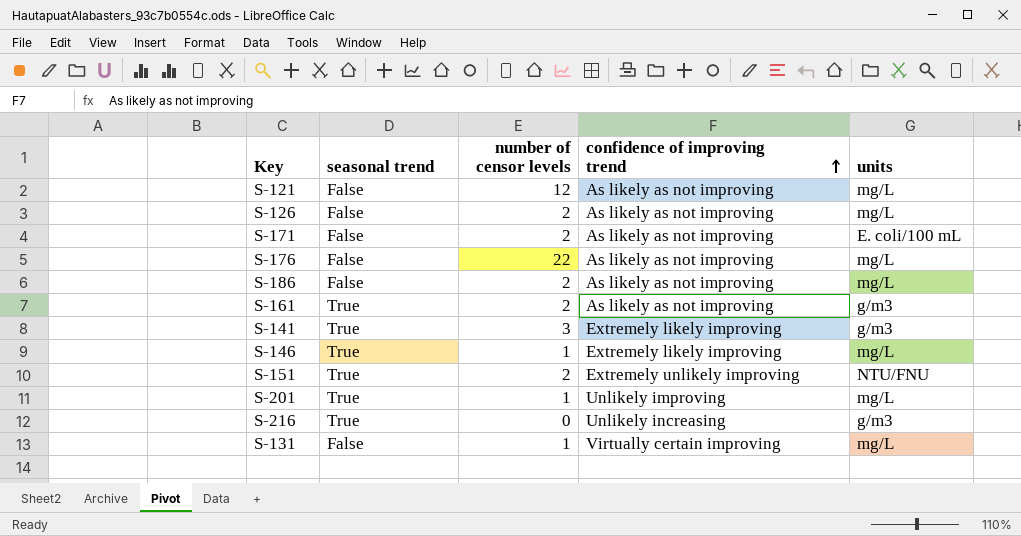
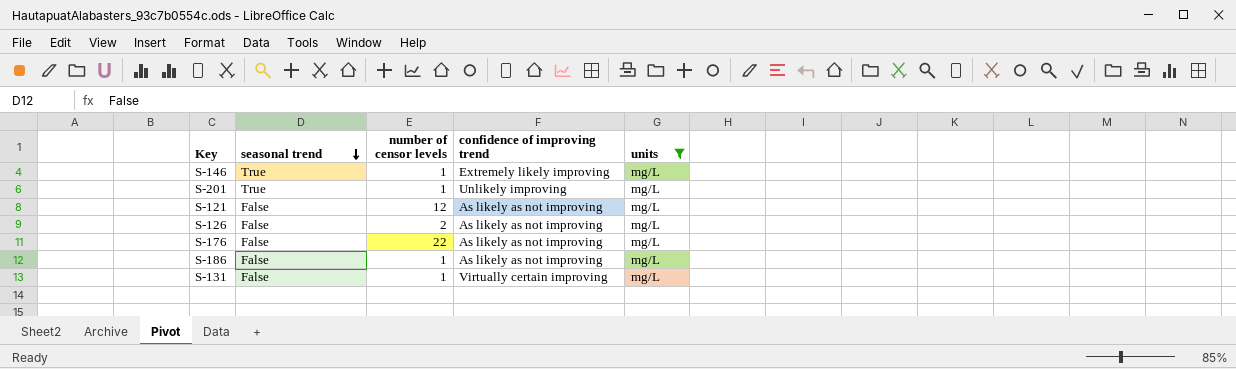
filter: none -> units = mg/L
row order: confidence of improving trend ascending -> seasonal trend descending
S-186 | number of censor levels: 2 -> 1

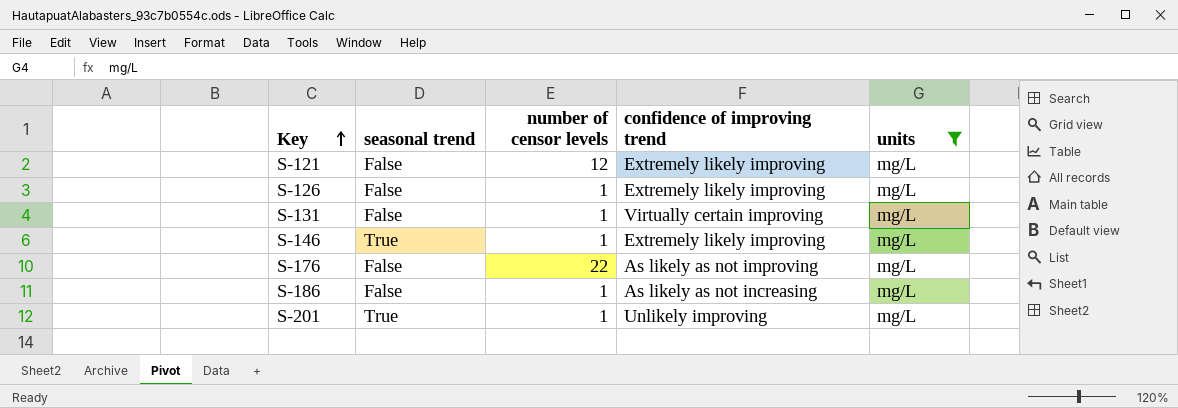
row order: seasonal trend descending -> Key ascending
S-121 | confidence of improving trend: As likely as not improving -> Extremely likely improving
S-126 | number of censor levels: 2 -> 1
S-126 | confidence of improving trend: As likely as not improving -> Extremely likely improving
S-186 | confidence of improving trend: As likely as not improving -> As likely as not increasing

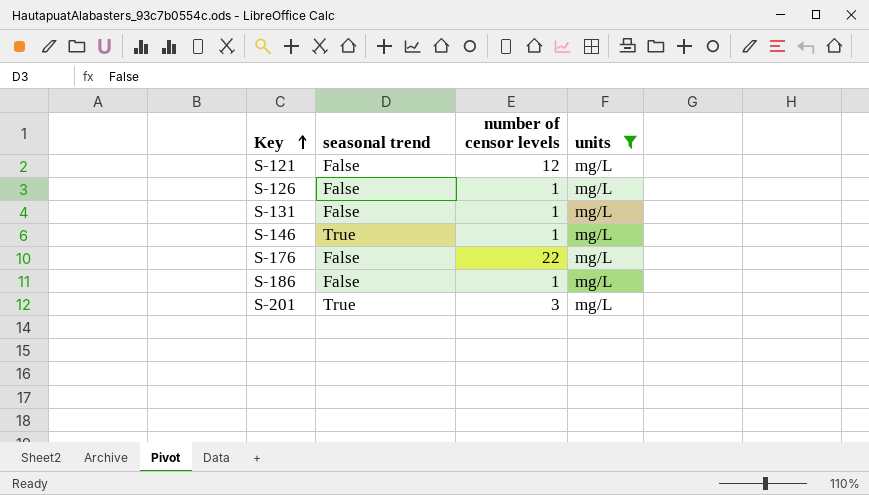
column confidence of improving trend | position: 4 -> none
S-201 | number of censor levels: 1 -> 3

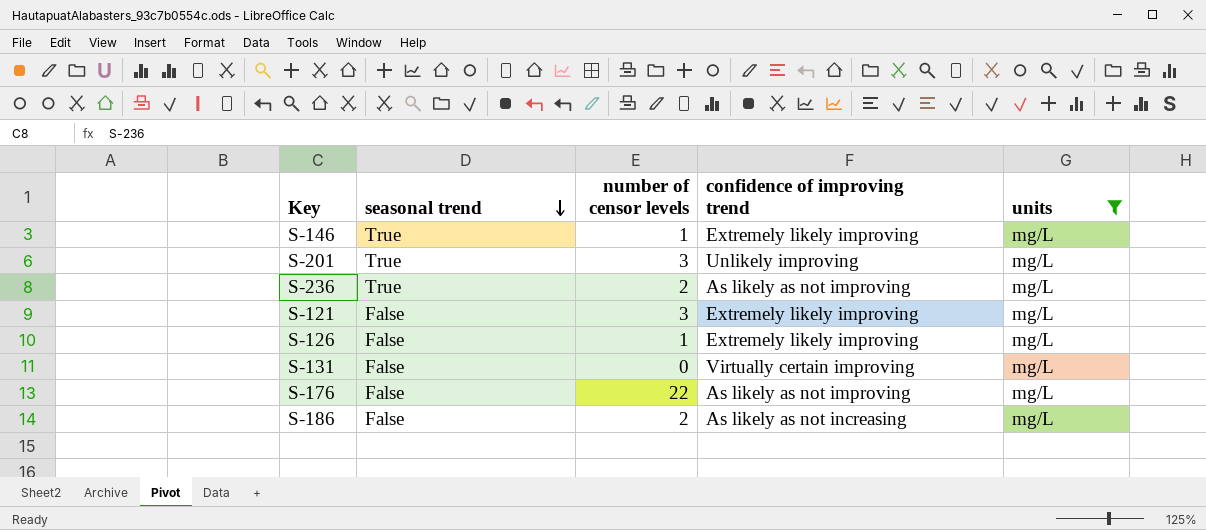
row order: Key ascending -> seasonal trend descending
column confidence of improving trend | position: none -> 4
row S-236: none -> True | 2 | As likely as not improving | mg/L
S-121 | number of censor levels: 12 -> 3
S-131 | number of censor levels: 1 -> 0
S-186 | number of censor levels: 1 -> 2

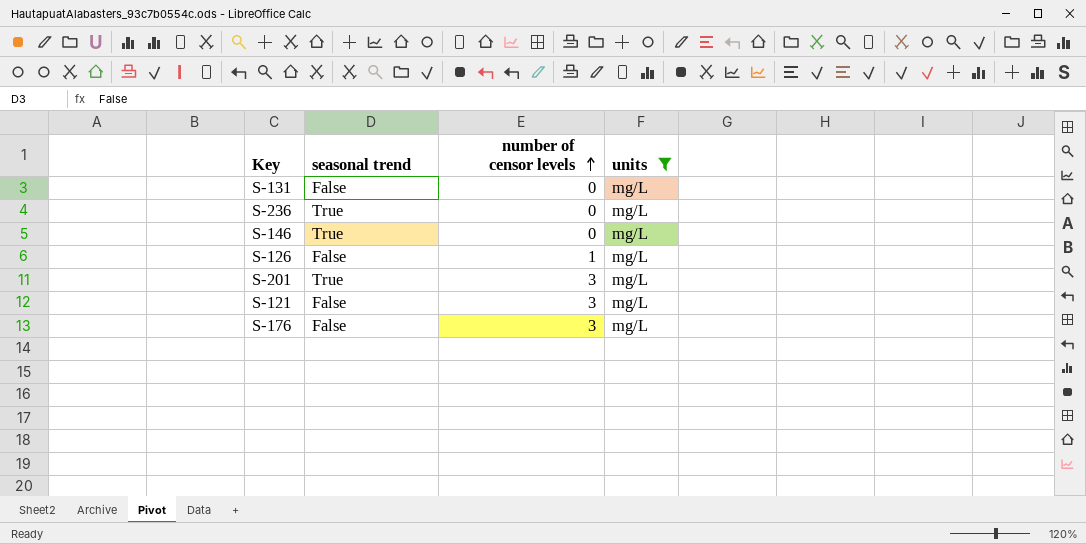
row order: seasonal trend descending -> number of censor levels ascending
column confidence of improving trend | position: 4 -> none
row S-186: False | 2 | As likely as not increasing | mg/L -> none
S-236 | number of censor levels: 2 -> 0
S-146 | number of censor levels: 1 -> 0
S-176 | number of censor levels: 22 -> 3

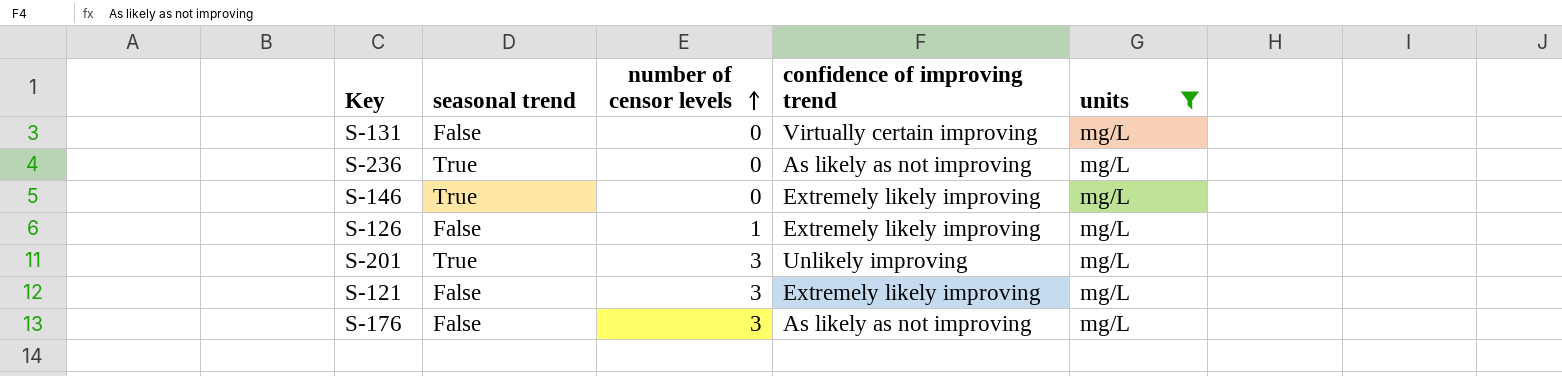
column confidence of improving trend | position: none -> 4

